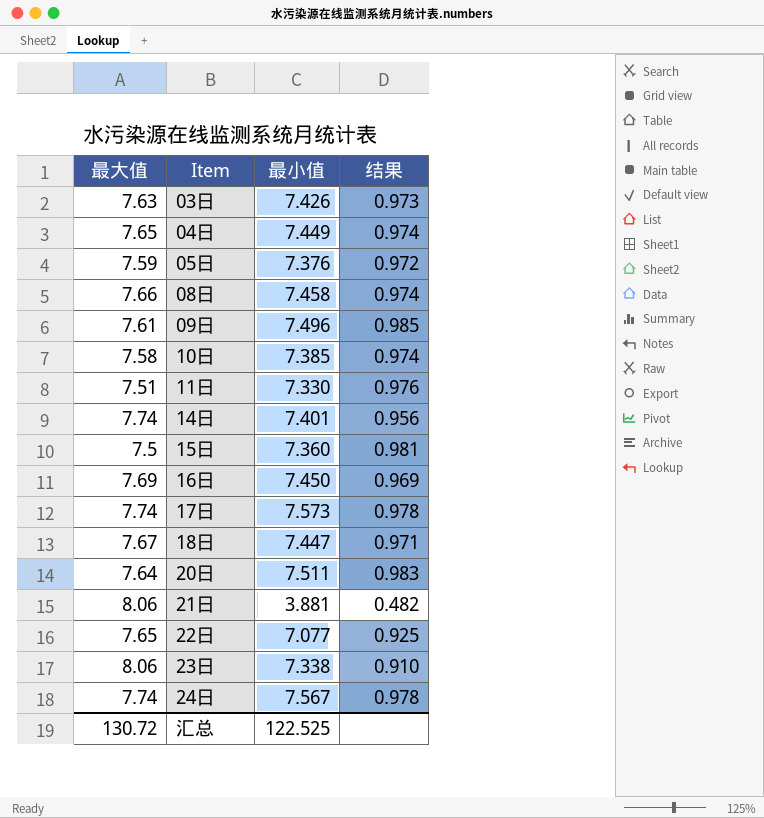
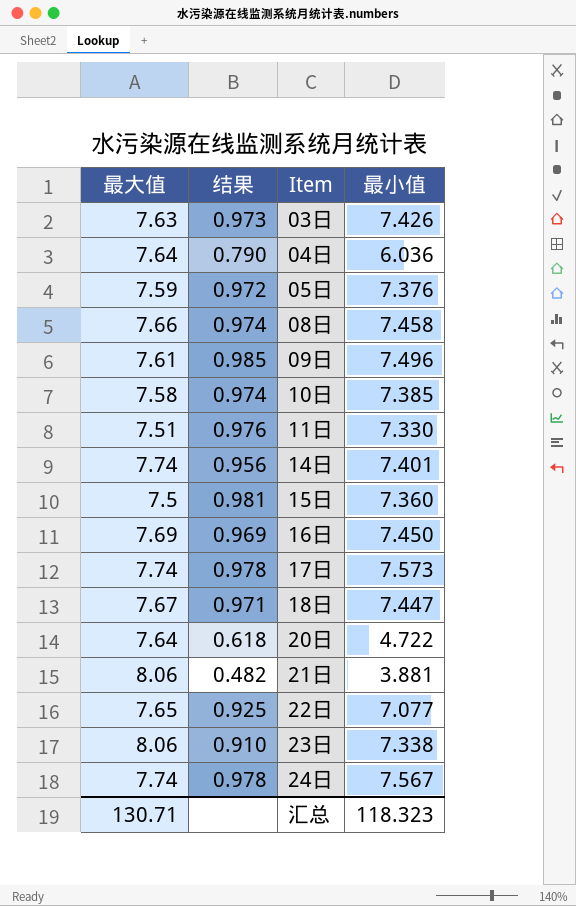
column 结果 | position: 4 -> 2
04日 | 最大值: 7.65 -> 7.64
04日 | 结果: 0.974 -> 0.790
04日 | 最小值: 7.449 -> 6.036
20日 | 结果: 0.983 -> 0.618
20日 | 最小值: 7.511 -> 4.722
汇总 | 最大值: 130.72 -> 130.71
汇总 | 最小值: 122.525 -> 118.323

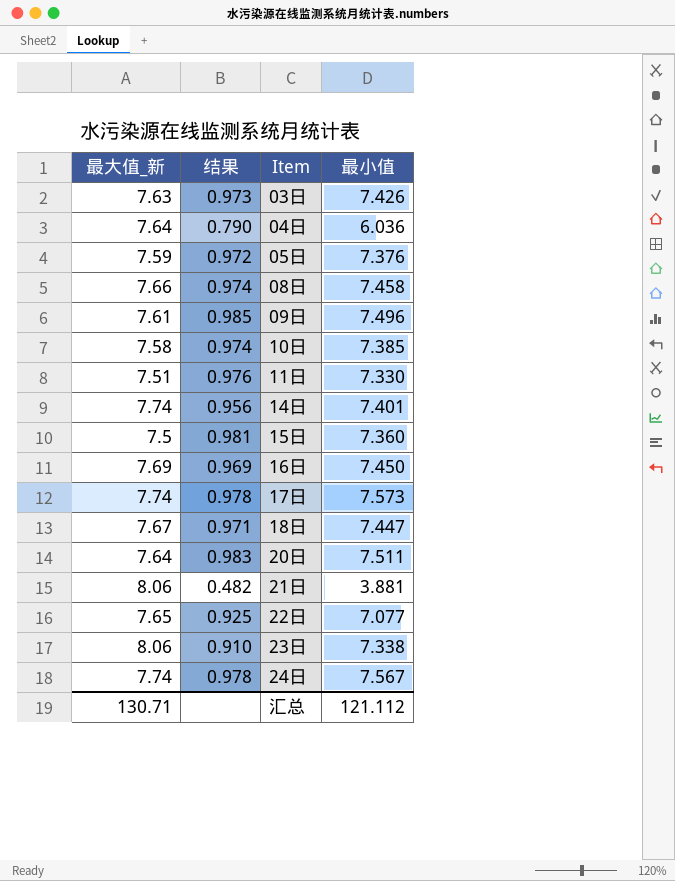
column name: 最大值 -> 最大值_新
20日 | 结果: 0.618 -> 0.983
20日 | 最小值: 4.722 -> 7.511
汇总 | 最小值: 118.323 -> 121.112

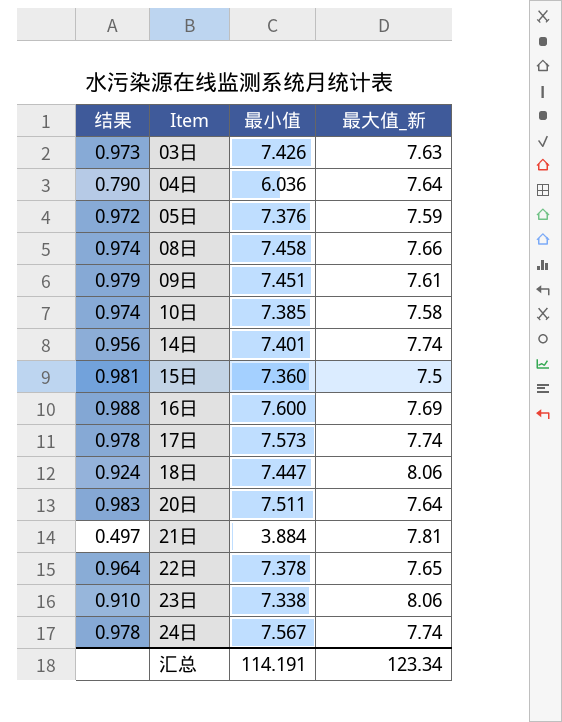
column 最大值_新 | position: 1 -> 4
row 11日: 7.51 | 0.976 | 7.330 -> none
09日 | 结果: 0.985 -> 0.979
09日 | 最小值: 7.496 -> 7.451
16日 | 结果: 0.969 -> 0.988
16日 | 最小值: 7.450 -> 7.600
18日 | 结果: 0.971 -> 0.924
18日 | 最大值_新: 7.67 -> 8.06
21日 | 结果: 0.482 -> 0.497
21日 | 最小值: 3.881 -> 3.884
21日 | 最大值_新: 8.06 -> 7.81
22日 | 结果: 0.925 -> 0.964
22日 | 最小值: 7.077 -> 7.378
汇总 | 最小值: 121.112 -> 114.191
汇总 | 最大值_新: 130.71 -> 123.34

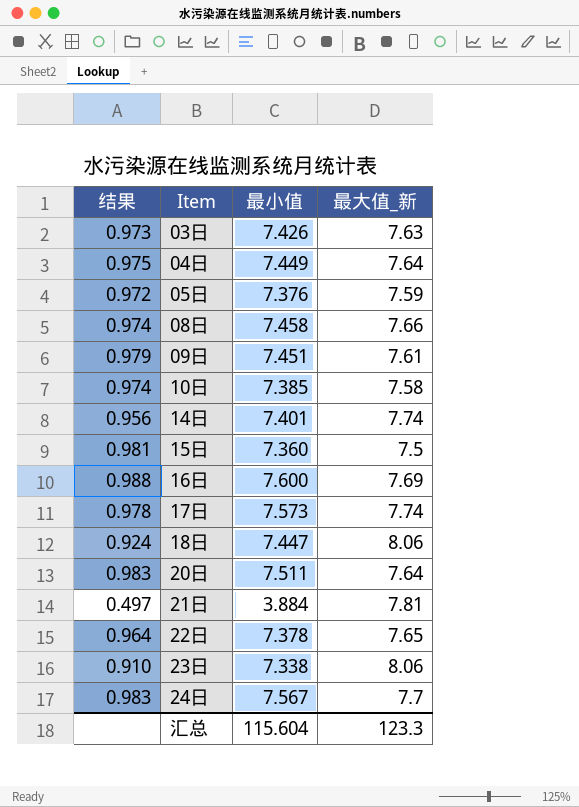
04日 | 结果: 0.790 -> 0.975
04日 | 最小值: 6.036 -> 7.449
24日 | 结果: 0.978 -> 0.983
24日 | 最大值_新: 7.74 -> 7.7
汇总 | 最小值: 114.191 -> 115.604
汇总 | 最大值_新: 123.34 -> 123.3

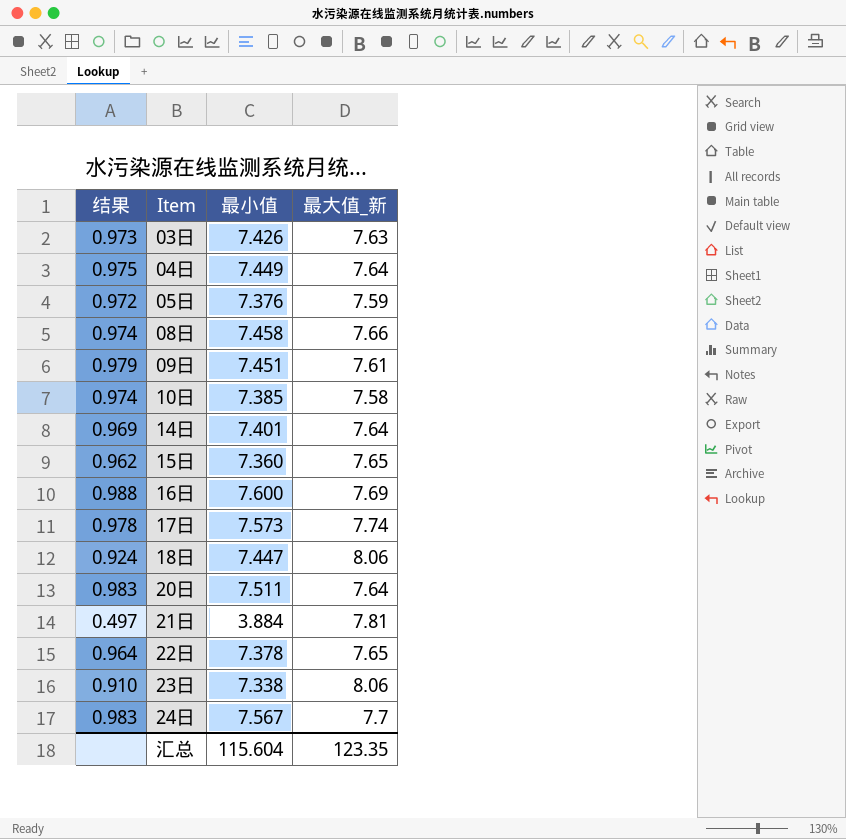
14日 | 结果: 0.956 -> 0.969
14日 | 最大值_新: 7.74 -> 7.64
15日 | 结果: 0.981 -> 0.962
15日 | 最大值_新: 7.5 -> 7.65
汇总 | 最大值_新: 123.3 -> 123.35

